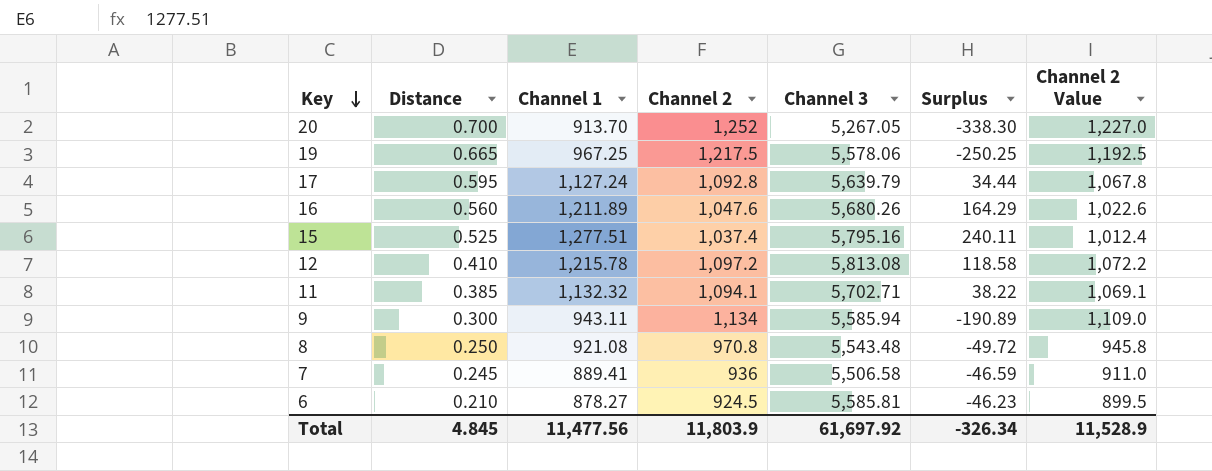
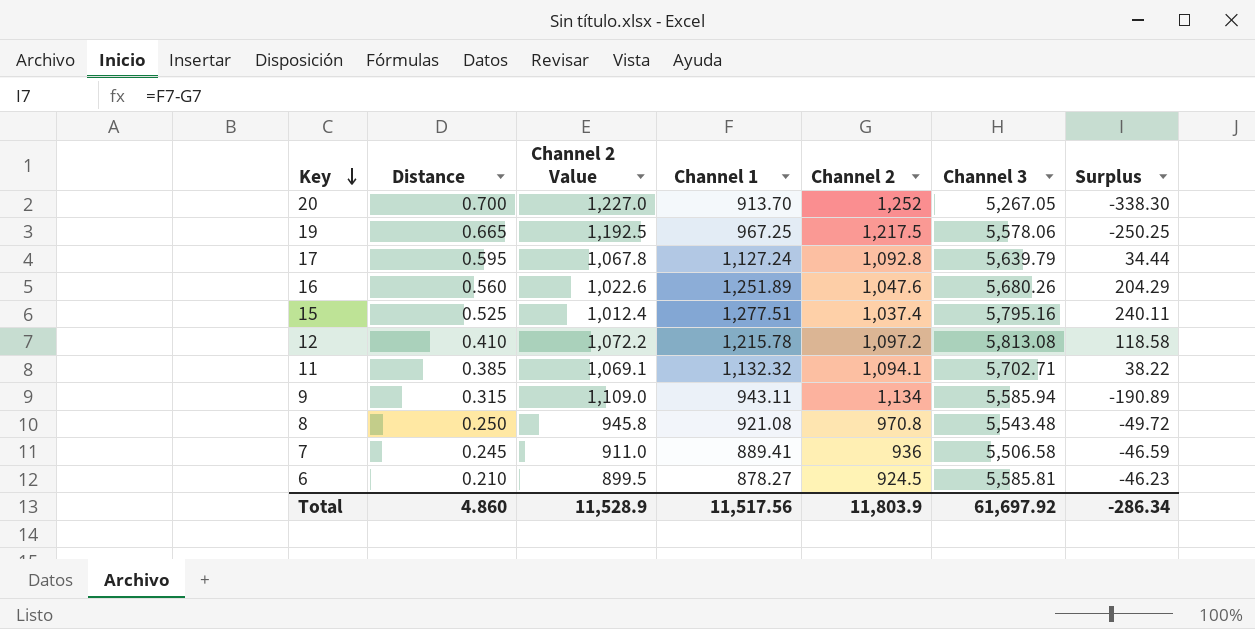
column Channel 2 Value | position: 7 -> 3
16 | Channel 1: 1,211.89 -> 1,251.89
16 | Surplus: 164.29 -> 204.29
9 | Distance: 0.300 -> 0.315
Total | Distance: 4.845 -> 4.860
Total | Channel 1: 11,477.56 -> 11,517.56
Total | Surplus: -326.34 -> -286.34

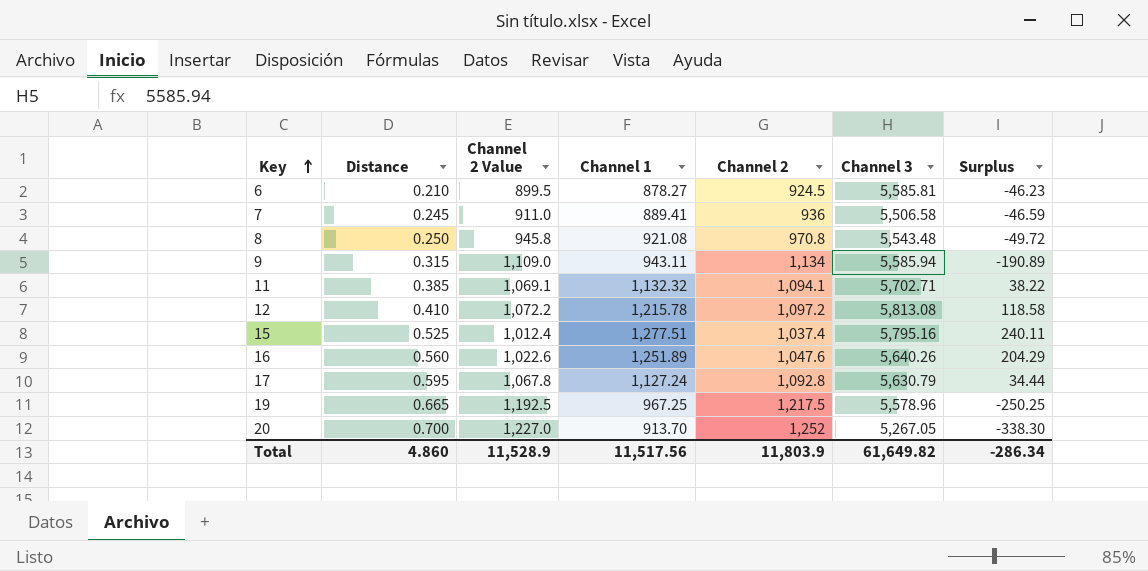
row order: Key descending -> Key ascending
16 | Channel 3: 5,680.26 -> 5,640.26
17 | Channel 3: 5,639.79 -> 5,630.79
19 | Channel 3: 5,578.06 -> 5,578.96
Total | Channel 3: 61,697.92 -> 61,649.82

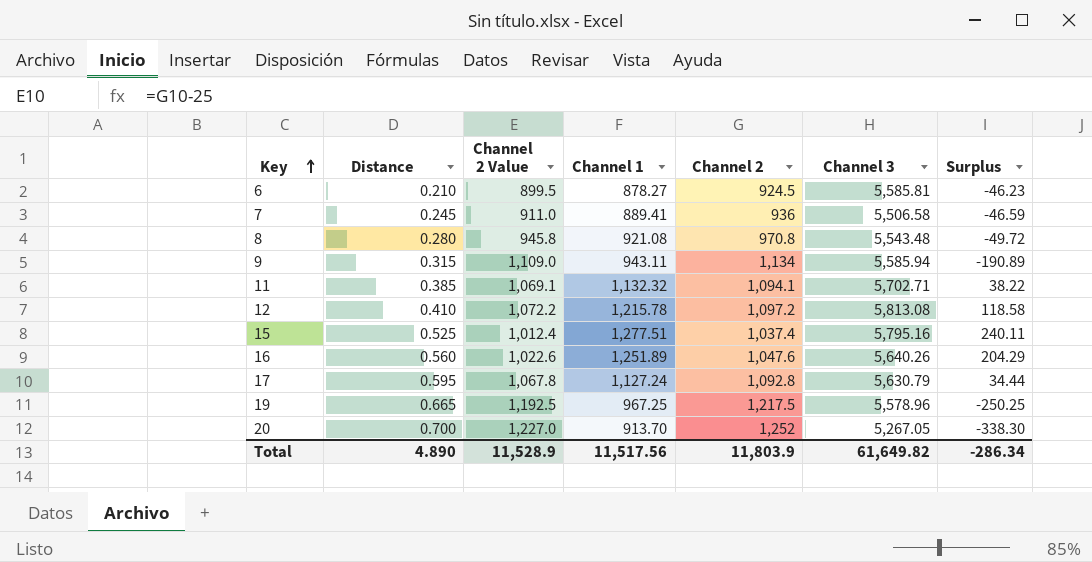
8 | Distance: 0.250 -> 0.280
Total | Distance: 4.860 -> 4.890

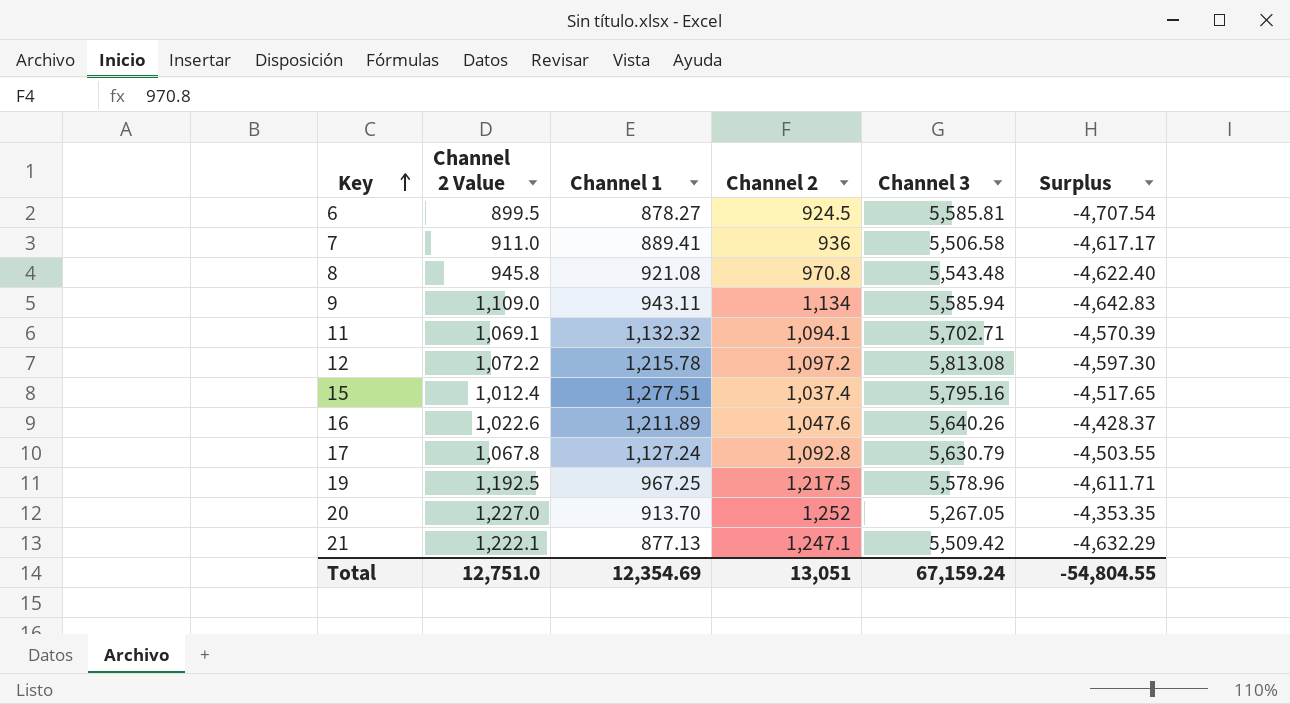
column Distance | position: 2 -> none
column Surplus | formula: [Channel 1] - [Channel 2] -> [Channel 1] - [Channel 3]
16 | Channel 1: 1,251.89 -> 1,211.89
row 21: none -> 1,222.1 | 877.13 | 1,247.1 | 5,509.42 | -4,632.29
Total | Channel 2 Value: 11,528.9 -> 12,751.0
Total | Channel 1: 11,517.56 -> 12,354.69
Total | Channel 2: 11,803.9 -> 13,051
Total | Channel 3: 61,649.82 -> 67,159.24
Total | Surplus: -286.34 -> -54,804.55

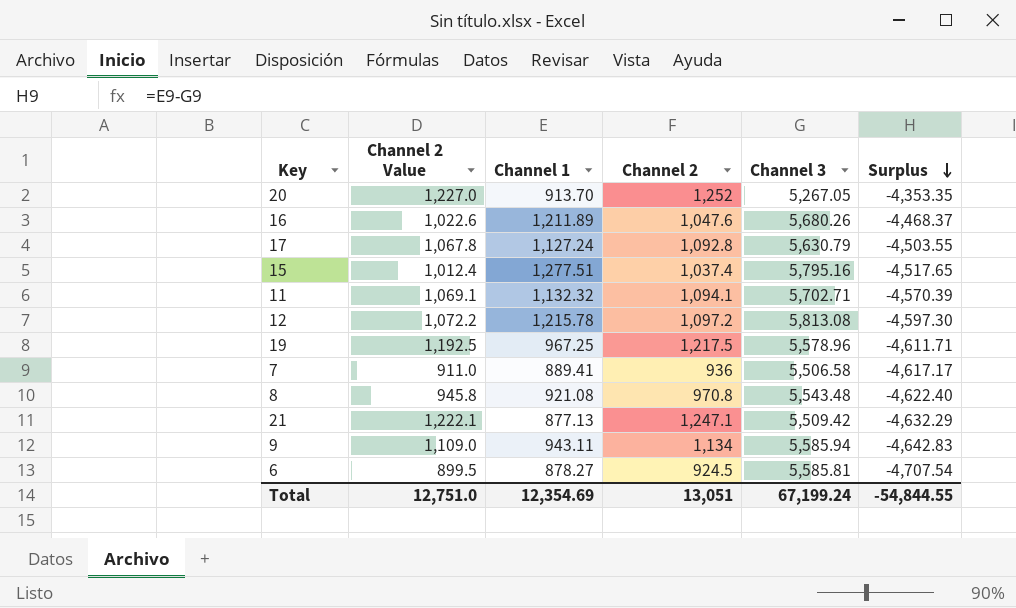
row order: Key ascending -> Surplus descending
16 | Channel 3: 5,640.26 -> 5,680.26
16 | Surplus: -4,428.37 -> -4,468.37
Total | Channel 3: 67,159.24 -> 67,199.24
Total | Surplus: -54,804.55 -> -54,844.55

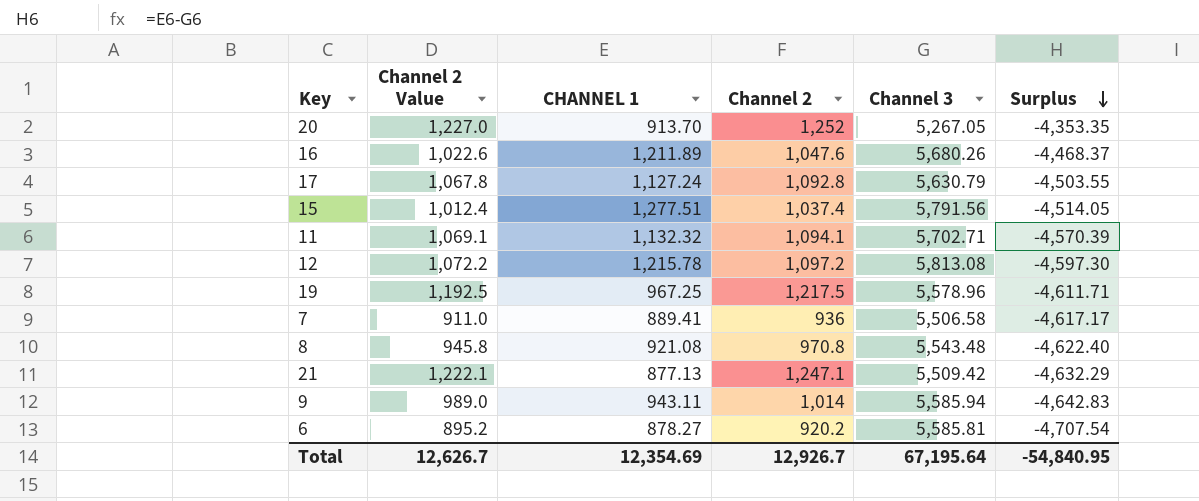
column name: Channel 1 -> CHANNEL 1
15 | Channel 3: 5,795.16 -> 5,791.56
15 | Surplus: -4,517.65 -> -4,514.05
9 | Channel 2 Value: 1,109.0 -> 989.0
9 | Channel 2: 1,134 -> 1,014
6 | Channel 2 Value: 899.5 -> 895.2
6 | Channel 2: 924.5 -> 920.2
Total | Channel 2 Value: 12,751.0 -> 12,626.7
Total | Channel 2: 13,051 -> 12,926.7
Total | Channel 3: 67,199.24 -> 67,195.64
Total | Surplus: -54,844.55 -> -54,840.95

